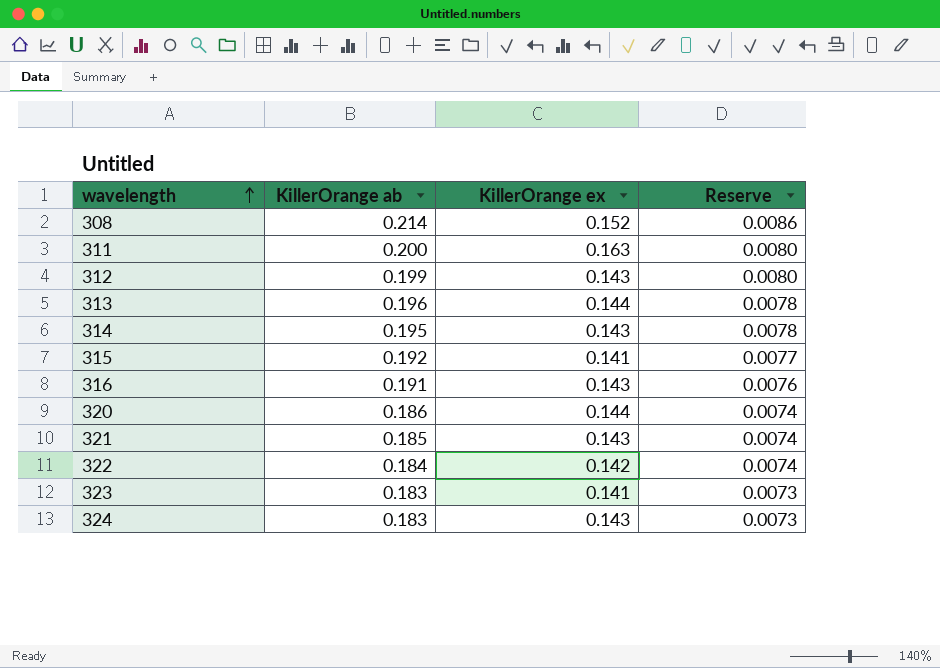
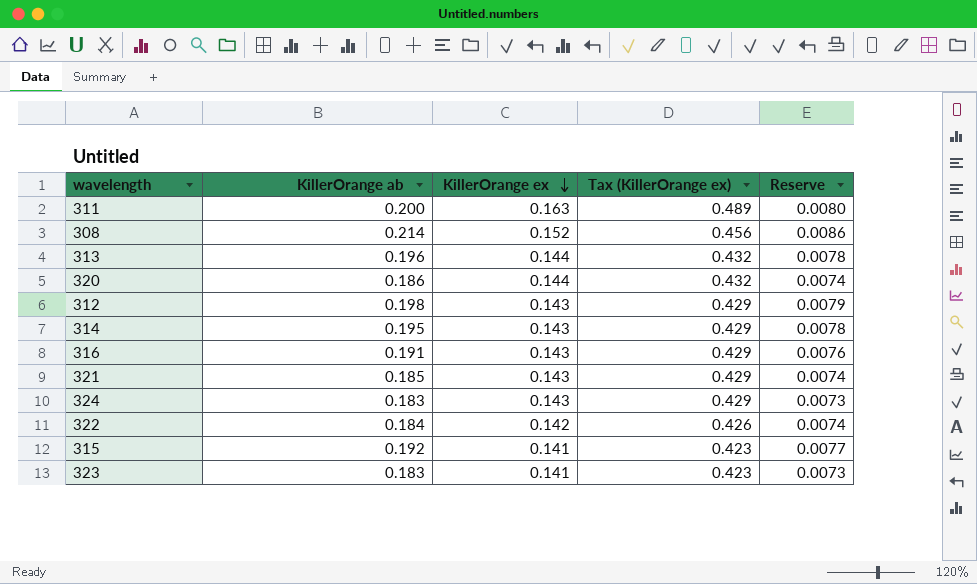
row order: wavelength ascending -> KillerOrange ex descending
column Tax (KillerOrange ex) | formula: none -> [KillerOrange ex] * 3
312 | KillerOrange ab: 0.199 -> 0.198
312 | Reserve: 0.0080 -> 0.0079

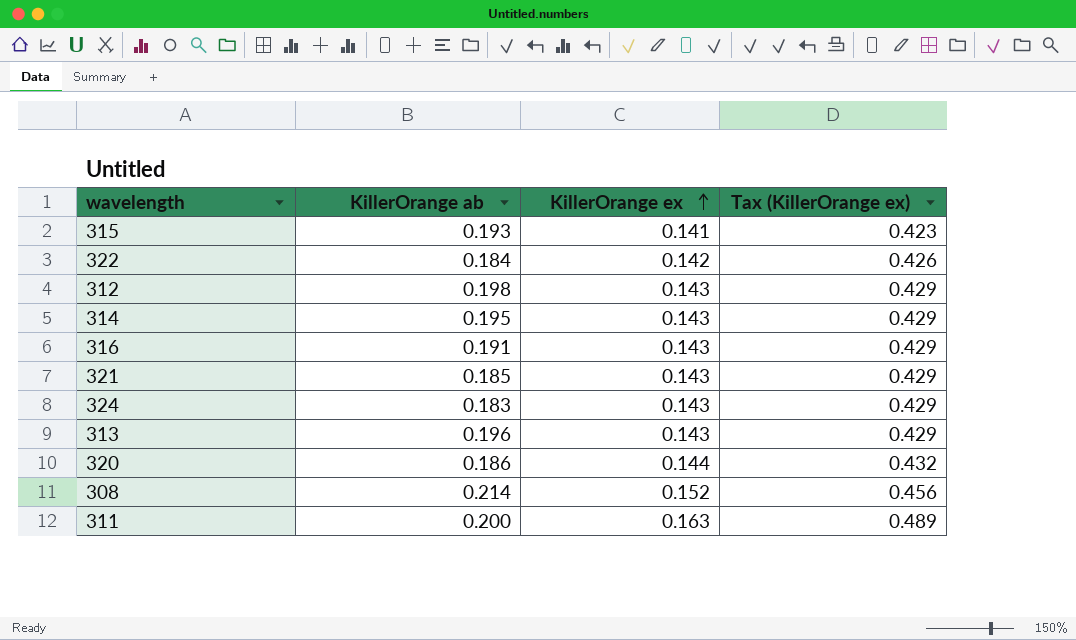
row order: KillerOrange ex descending -> KillerOrange ex ascending
column Reserve | formula: [KillerOrange ab] * 0.04 -> none
row 323: 0.183 | 0.141 | 0.423 | 0.0073 -> none
315 | KillerOrange ab: 0.192 -> 0.193
313 | KillerOrange ex: 0.144 -> 0.143
313 | Tax (KillerOrange ex): 0.432 -> 0.429

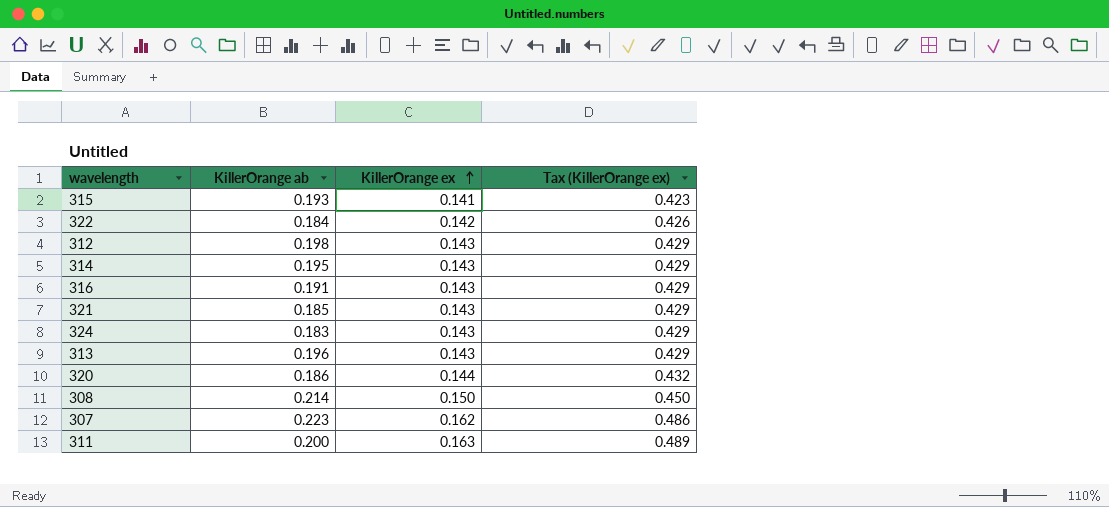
308 | KillerOrange ex: 0.152 -> 0.150
308 | Tax (KillerOrange ex): 0.456 -> 0.450
row 307: none -> 0.223 | 0.162 | 0.486

